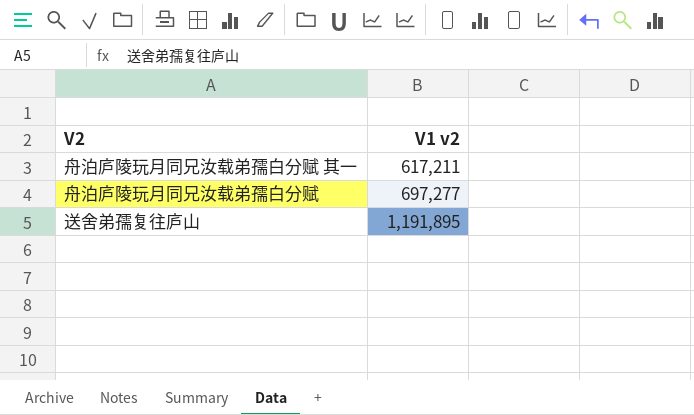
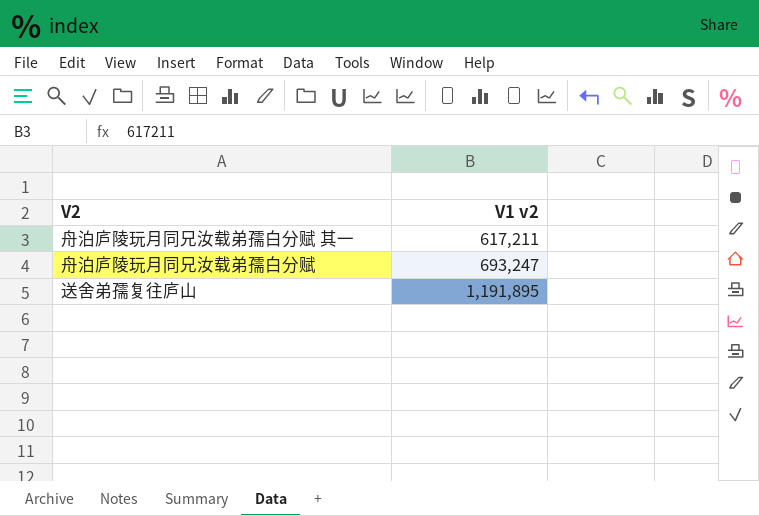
舟泊庐陵玩月同兄汝载弟孺白分赋 | V1 v2: 697,277 -> 693,247

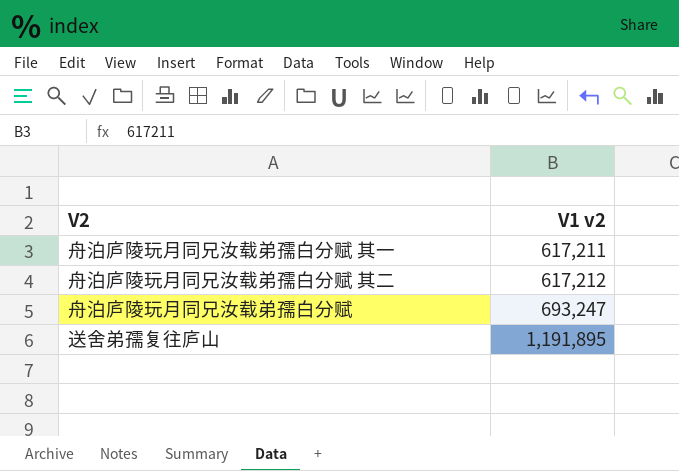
row 舟泊庐陵玩月同兄汝载弟孺白分赋 其二: none -> 617,212

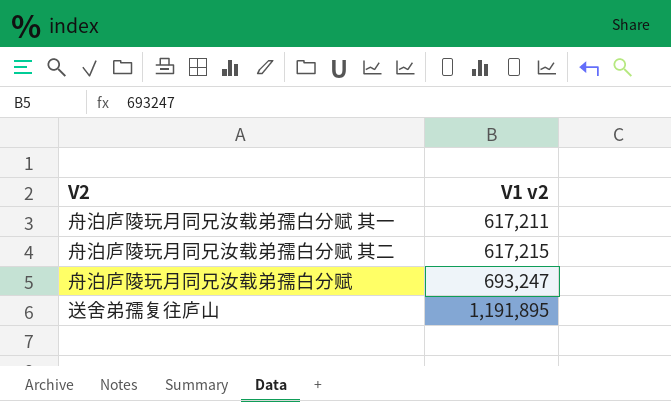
舟泊庐陵玩月同兄汝载弟孺白分赋 其二 | V1 v2: 617,212 -> 617,215

